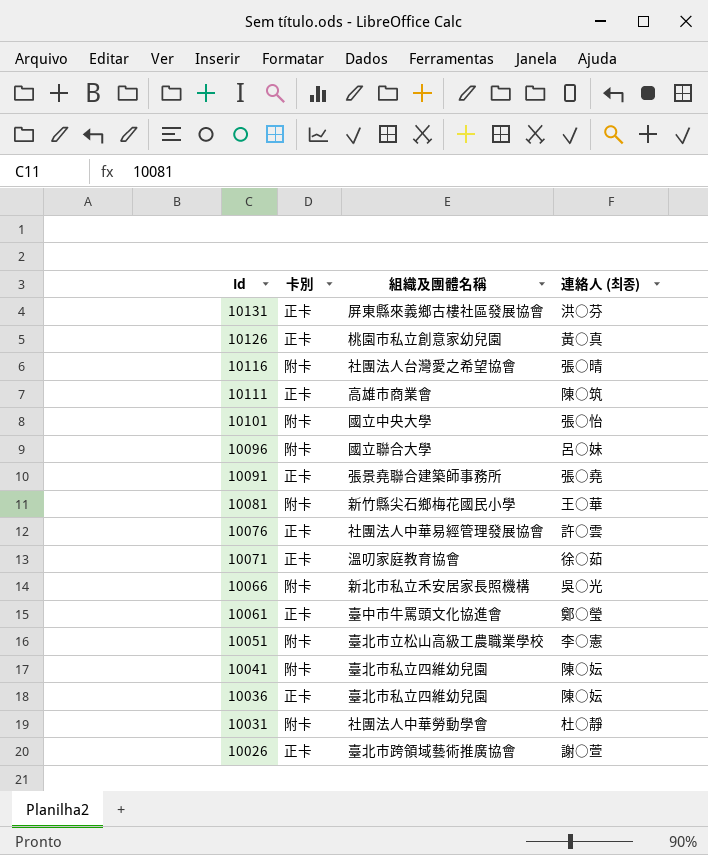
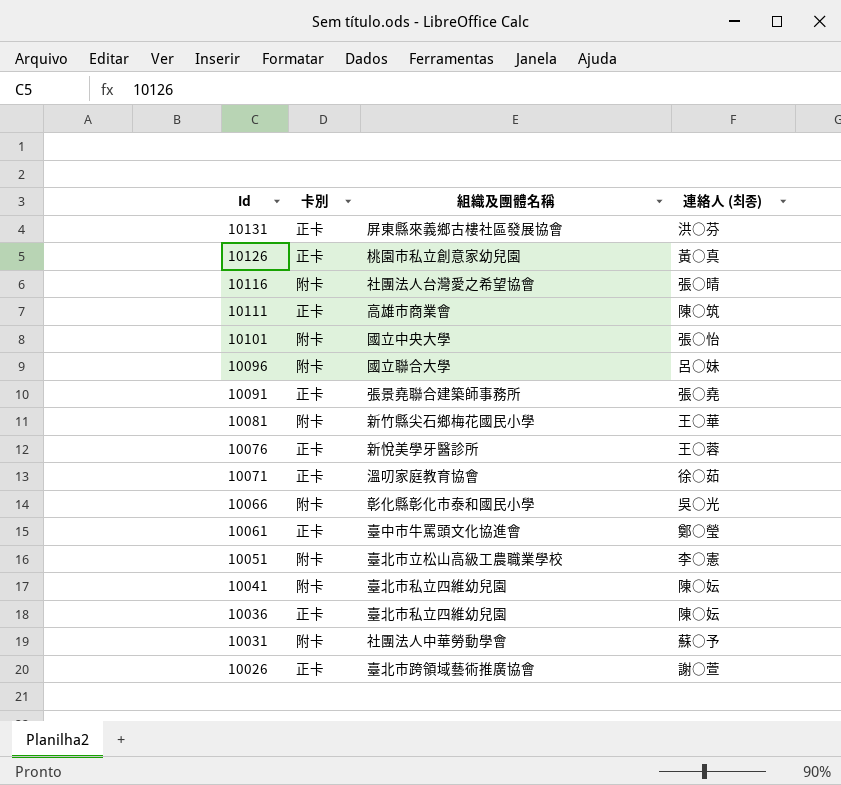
10076 | 組織及團體名稱: 社團法人中華易經管理發展協會 -> 新悅美學牙醫診所
10076 | 連絡人 (최종): 許○雲 -> 王○蓉
10066 | 組織及團體名稱: 新北市私立禾安居家長照機構 -> 彰化縣彰化市泰和國民小學
10031 | 連絡人 (최종): 杜○靜 -> 蘇○予

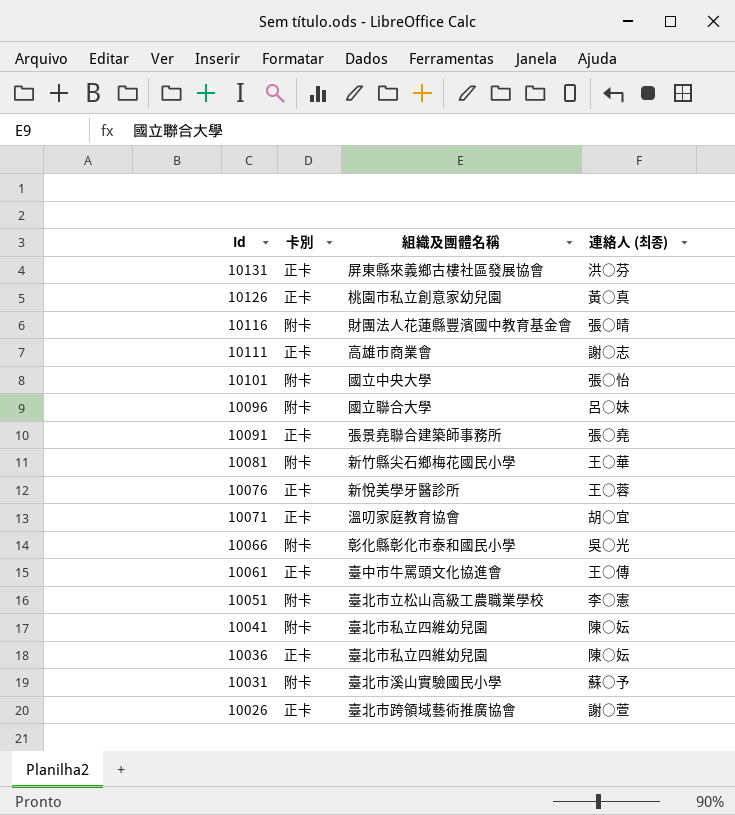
10116 | 組織及團體名稱: 社團法人台灣愛之希望協會 -> 財團法人花蓮縣豐濱國中教育基金會
10111 | 連絡人 (최종): 陳○筑 -> 謝○志
10071 | 連絡人 (최종): 徐○茹 -> 胡○宜
10061 | 連絡人 (최종): 鄭○瑩 -> 王○傳
10031 | 組織及團體名稱: 社團法人中華勞動學會 -> 臺北市溪山實驗國民小學

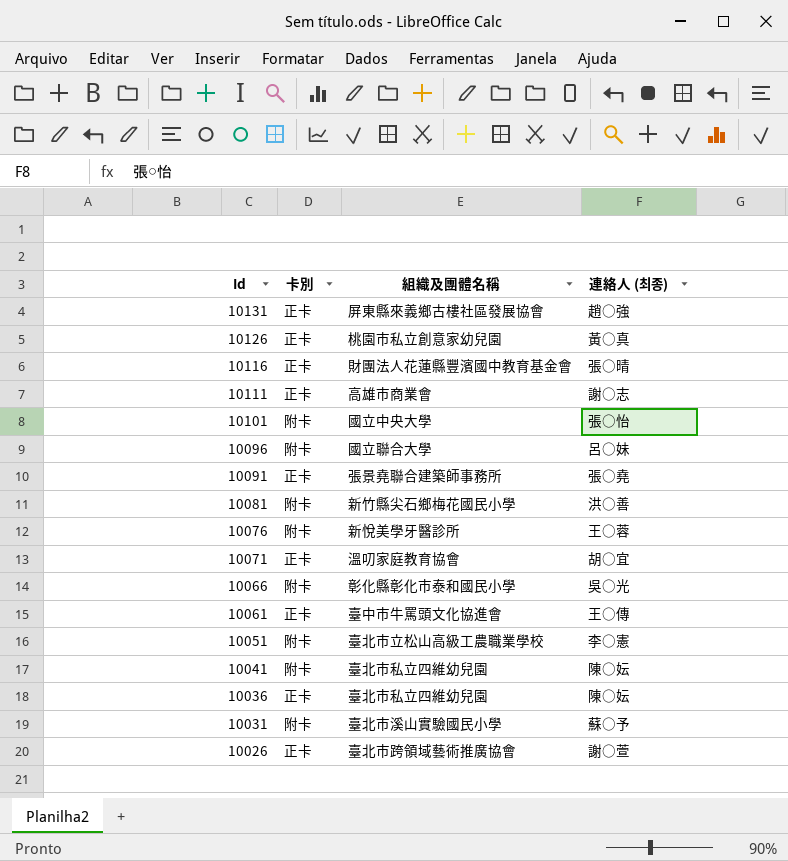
10131 | 連絡人 (최종): 洪○芬 -> 趙○強
10116 | 卡別: 附卡 -> 正卡
10081 | 連絡人 (최종): 王○華 -> 洪○善
10076 | 卡別: 正卡 -> 附卡

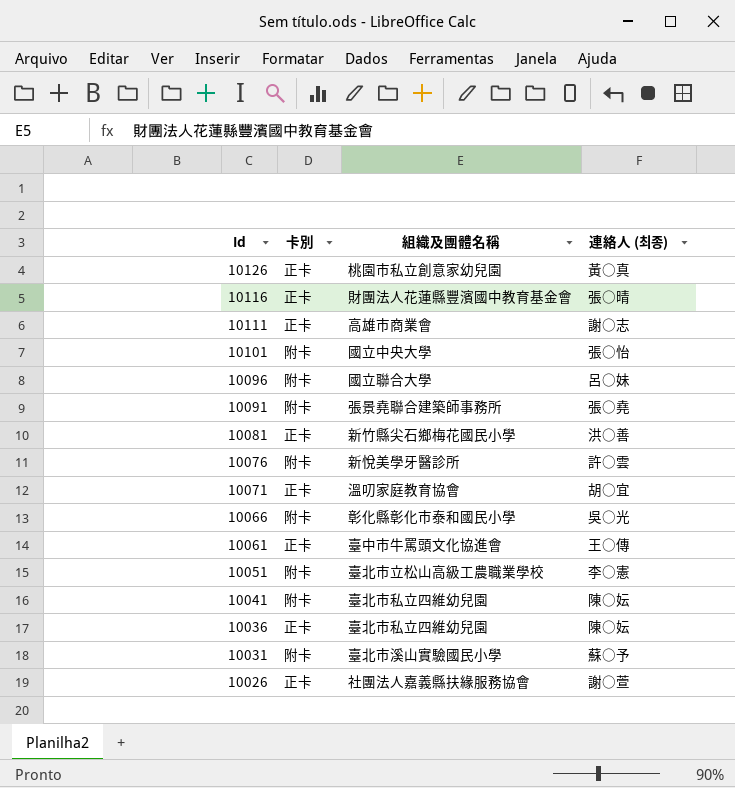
row 10131: 正卡 | 屏東縣來義鄉古樓社區發展協會 | 趙○強 -> none
10091 | 卡別: 正卡 -> 附卡
10081 | 卡別: 附卡 -> 正卡
10076 | 連絡人 (최종): 王○蓉 -> 許○雲
10026 | 組織及團體名稱: 臺北市跨領域藝術推廣協會 -> 社團法人嘉義縣扶緣服務協會

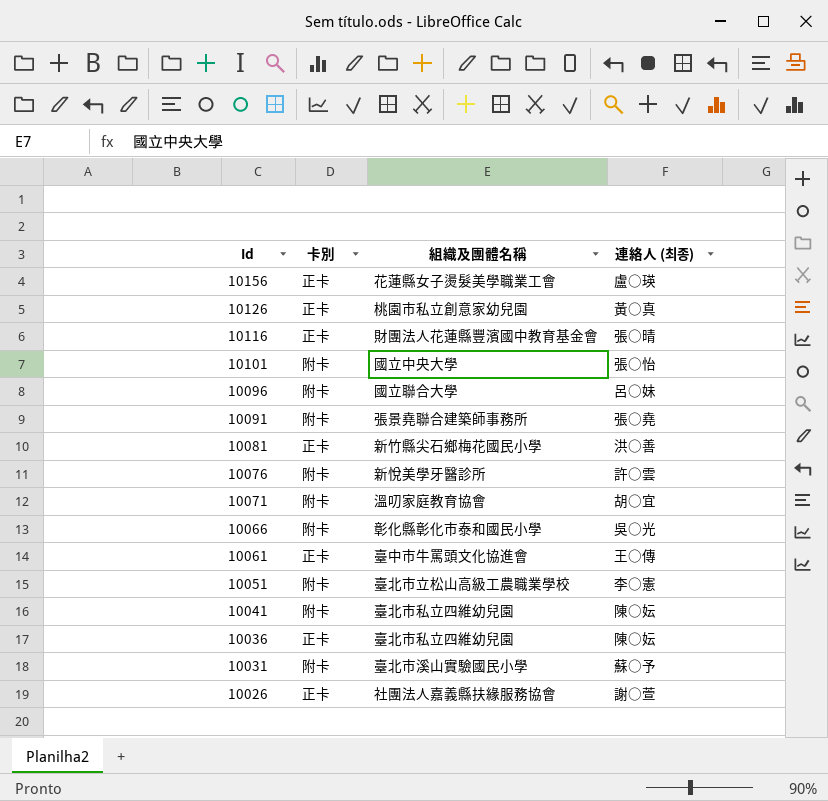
row 10111: 正卡 | 高雄市商業會 | 謝○志 -> none
row 10156: none -> 正卡 | 花蓮縣女子燙髮美學職業工會 | 盧○瑛
10071 | 卡別: 正卡 -> 附卡

